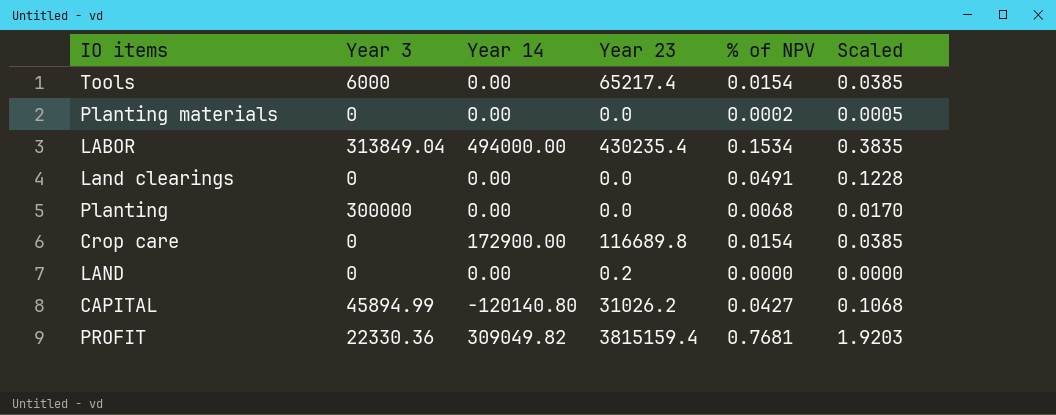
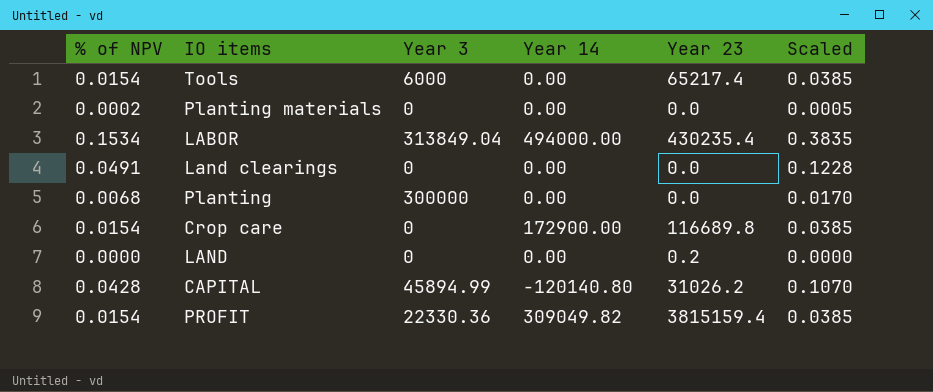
column % of NPV | position: 5 -> 1
CAPITAL | % of NPV: 0.0427 -> 0.0428
CAPITAL | Scaled: 0.1068 -> 0.1070
PROFIT | % of NPV: 0.7681 -> 0.0154
PROFIT | Scaled: 1.9203 -> 0.0385

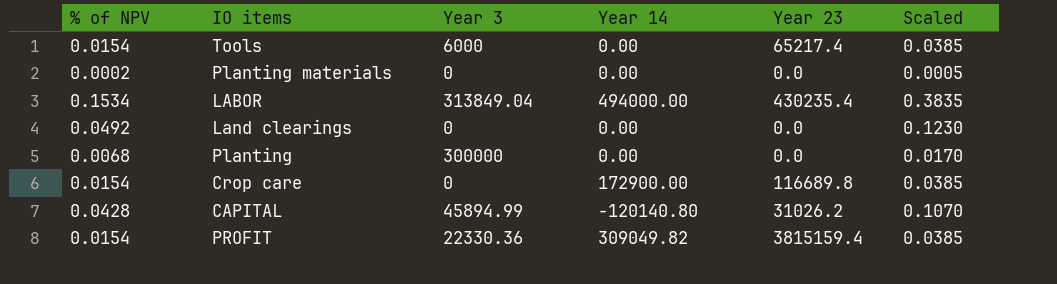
row LAND: 0.0000 | 0 | 0.00 | 0.2 | 0.0000 -> none
Land clearings | % of NPV: 0.0491 -> 0.0492
Land clearings | Scaled: 0.1228 -> 0.1230

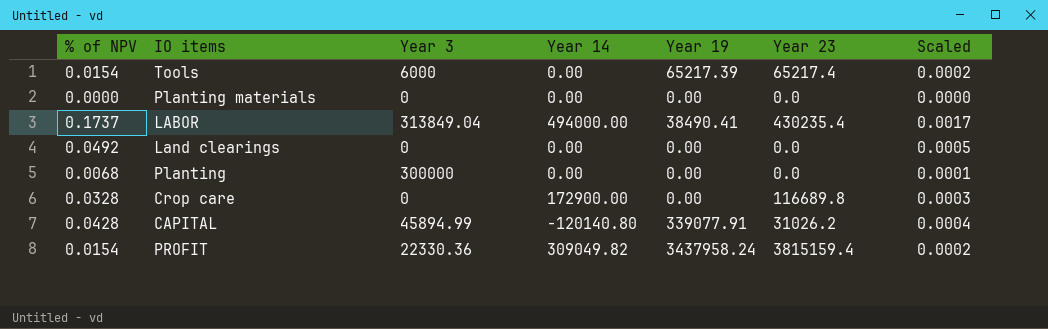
column Year 19 | position: none -> 5
column Scaled | formula: [% of NPV] * 2.5 -> [% of NPV] * 0.01
Planting materials | % of NPV: 0.0002 -> 0.0000
LABOR | % of NPV: 0.1534 -> 0.1737
Crop care | % of NPV: 0.0154 -> 0.0328

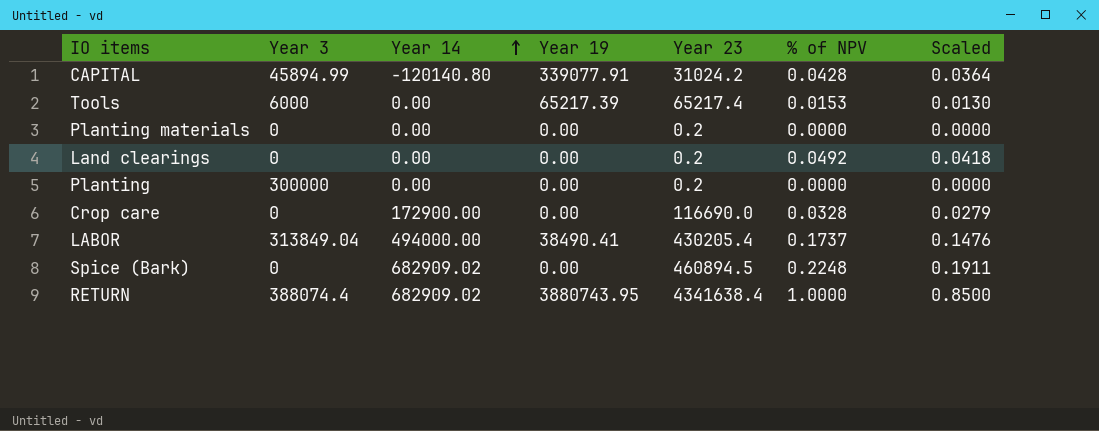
row order: none -> Year 14 ascending
column % of NPV | position: 1 -> 6
column Scaled | formula: [% of NPV] * 0.01 -> [% of NPV] * 0.85
row PROFIT: 0.0154 | 22330.36 | 309049.82 | 3437958.24 | 3815159.4 | 0.0002 -> none
CAPITAL | Year 23: 31026.2 -> 31024.2
Tools | % of NPV: 0.0154 -> 0.0153
Planting materials | Year 23: 0.0 -> 0.2
Land clearings | Year 23: 0.0 -> 0.2
Planting | Year 23: 0.0 -> 0.2
Planting | % of NPV: 0.0068 -> 0.0000
Crop care | Year 23: 116689.8 -> 116690.0
LABOR | Year 23: 430235.4 -> 430205.4
row Spice (Bark): none -> 0 | 682909.02 | 0.00 | 460894.5 | 0.2248 | 0.1911
row RETURN: none -> 388074.4 | 682909.02 | 3880743.95 | 4341638.4 | 1.0000 | 0.8500

